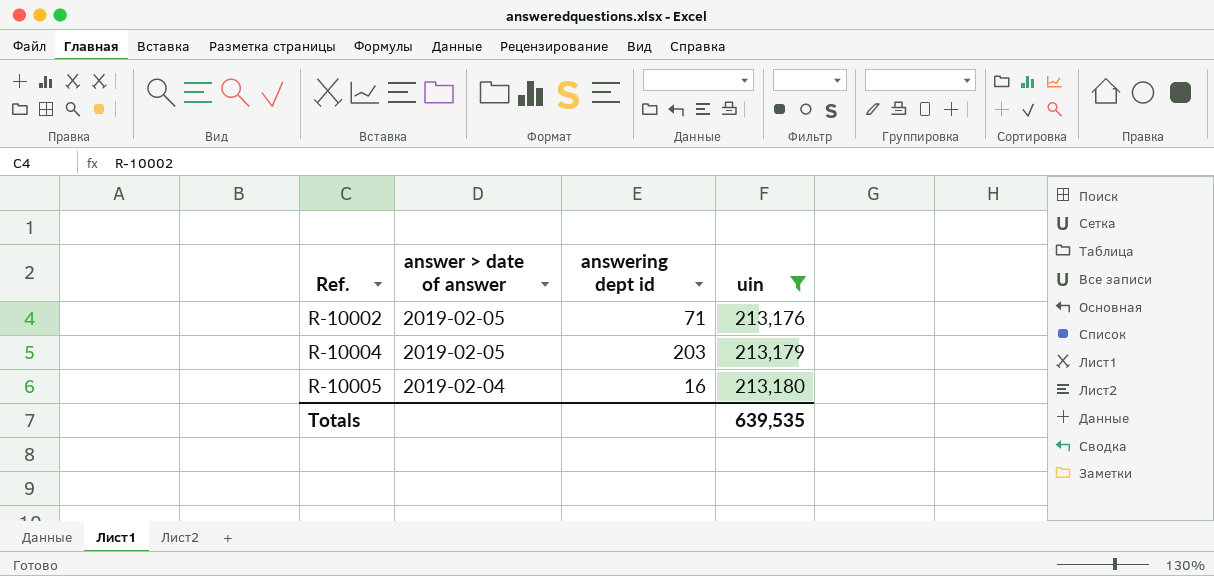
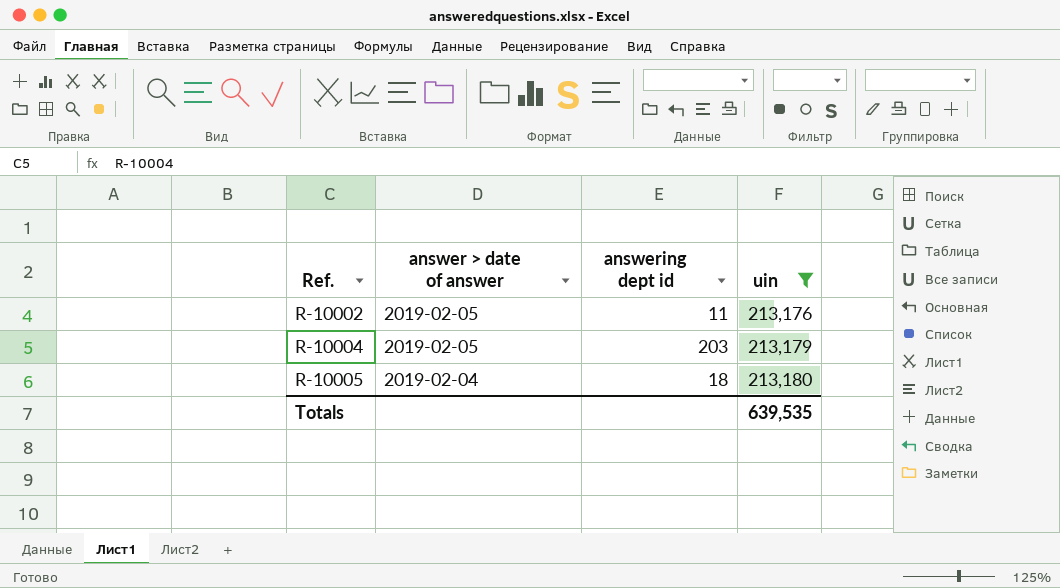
R-10002 | answering dept id: 71 -> 11
R-10005 | answering dept id: 16 -> 18

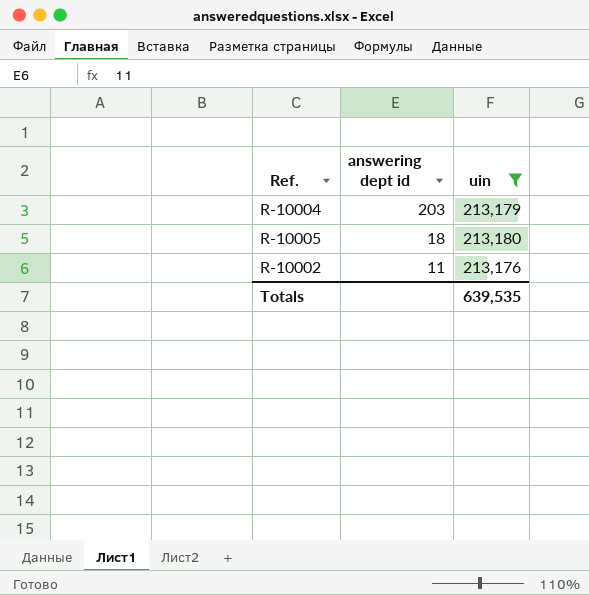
row order: Ref. ascending -> answering dept id descending
column answer > date of answer | position: 2 -> none

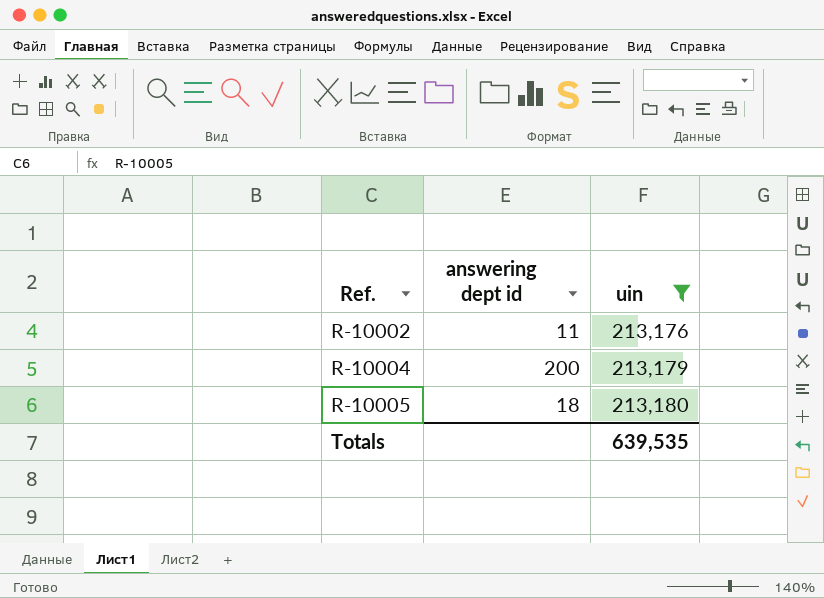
row order: answering dept id descending -> Ref. ascending
R-10004 | answering dept id: 203 -> 200

